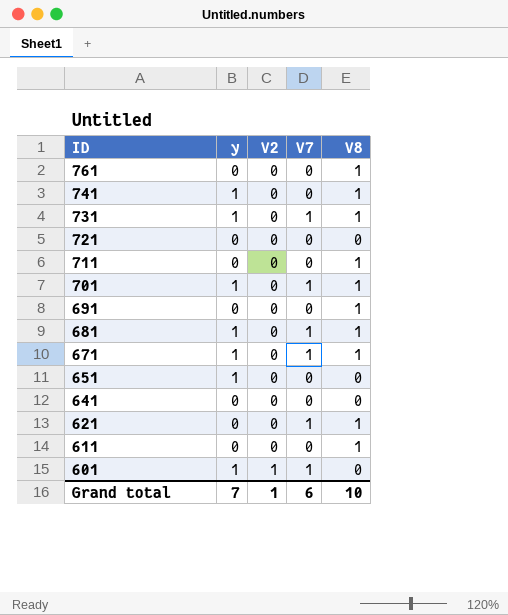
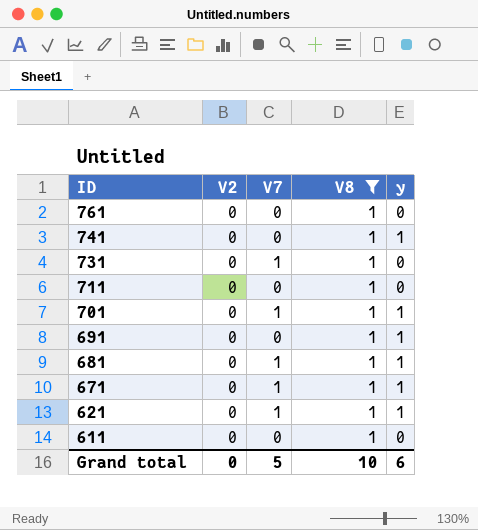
filter: none -> V8 = 1
column y | position: 2 -> 5
731 | y: 1 -> 0
691 | y: 0 -> 1
621 | y: 0 -> 1
Grand total | V2: 1 -> 0
Grand total | V7: 6 -> 5
Grand total | y: 7 -> 6

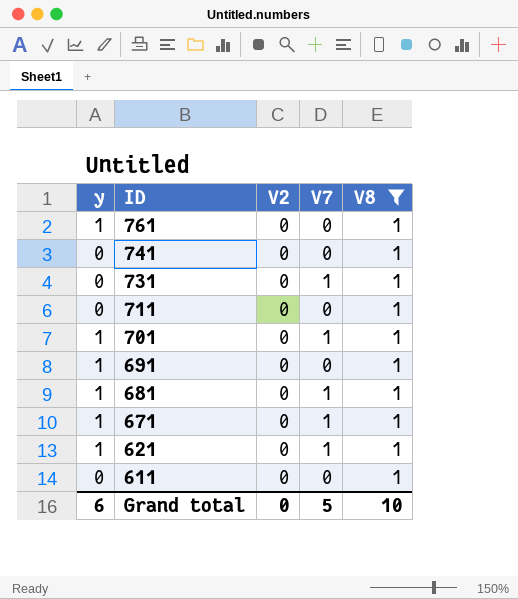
column y | position: 5 -> 1
761 | y: 0 -> 1
741 | y: 1 -> 0

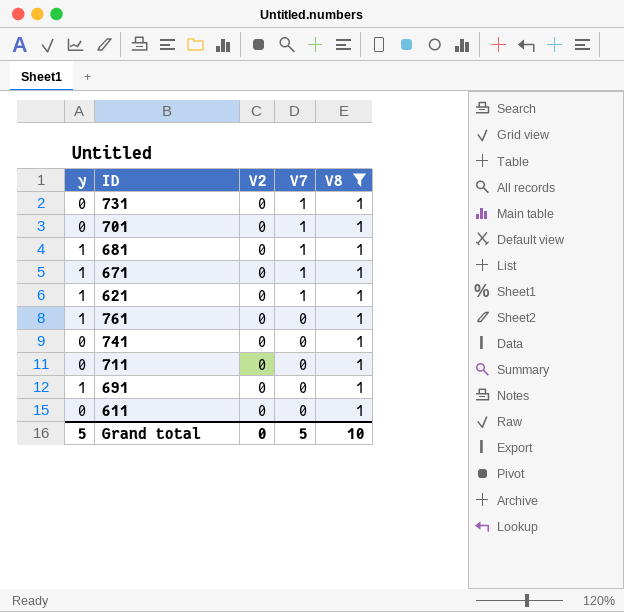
row order: ID descending -> V7 descending
701 | y: 1 -> 0
Grand total | y: 6 -> 5

